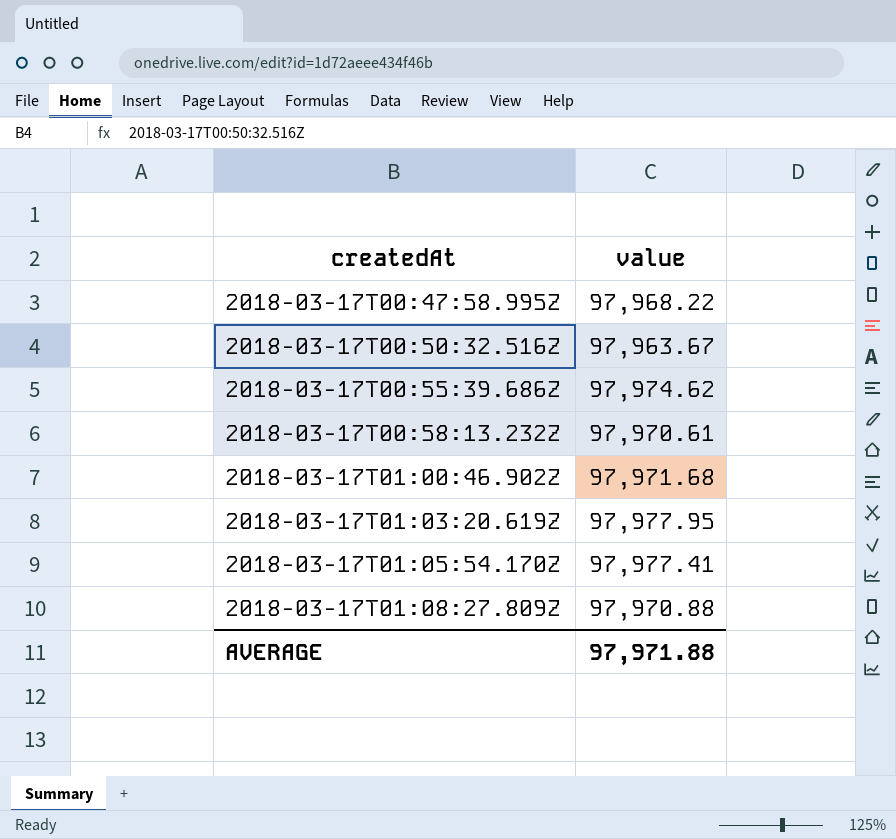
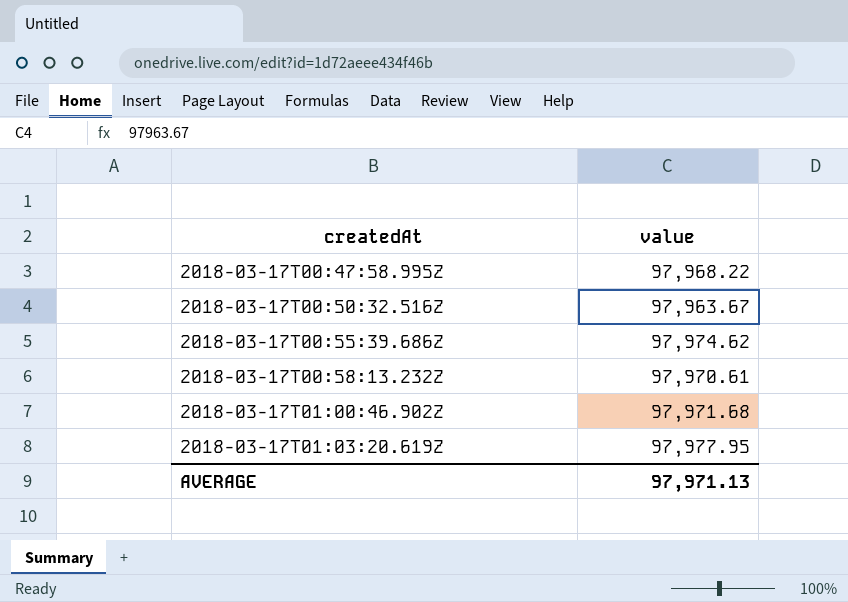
row 2018-03-17T01:05:54.170Z: 97,977.41 -> none
row 2018-03-17T01:08:27.809Z: 97,970.88 -> none
AVERAGE | value: 97,971.88 -> 97,971.13

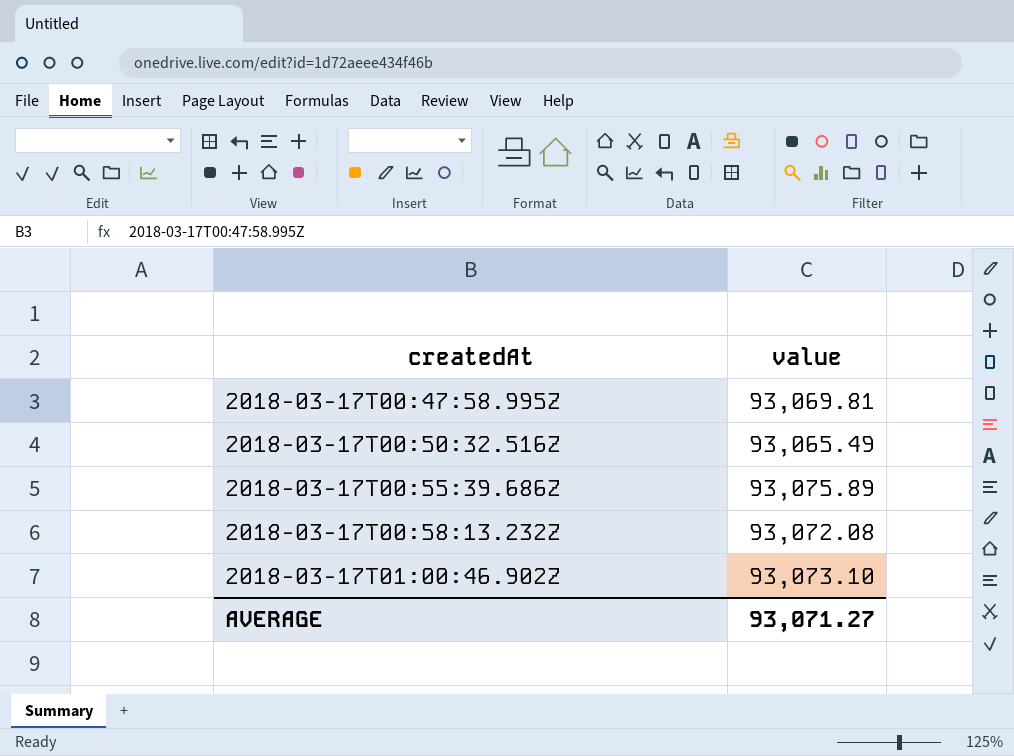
row 2018-03-17T01:03:20.619Z: 97,977.95 -> none
2018-03-17T00:47:58.995Z | value: 97,968.22 -> 93,069.81
2018-03-17T00:50:32.516Z | value: 97,963.67 -> 93,065.49
2018-03-17T00:55:39.686Z | value: 97,974.62 -> 93,075.89
2018-03-17T00:58:13.232Z | value: 97,970.61 -> 93,072.08
2018-03-17T01:00:46.902Z | value: 97,971.68 -> 93,073.10
AVERAGE | value: 97,971.13 -> 93,071.27

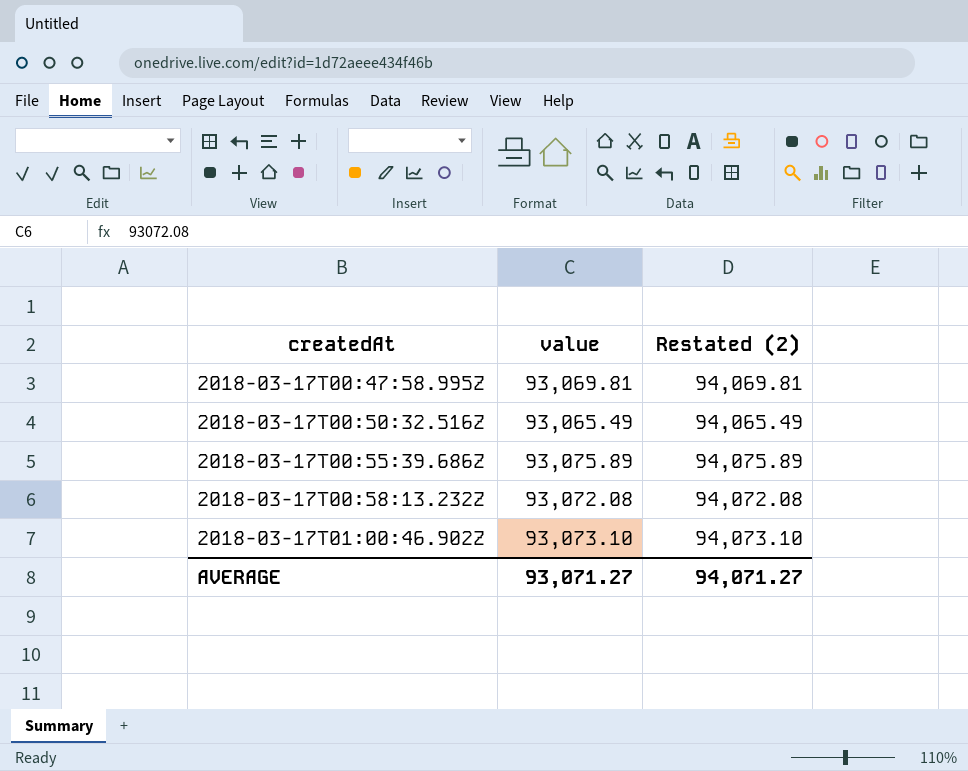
column Restated (2) | formula: none -> [value] + 1000

